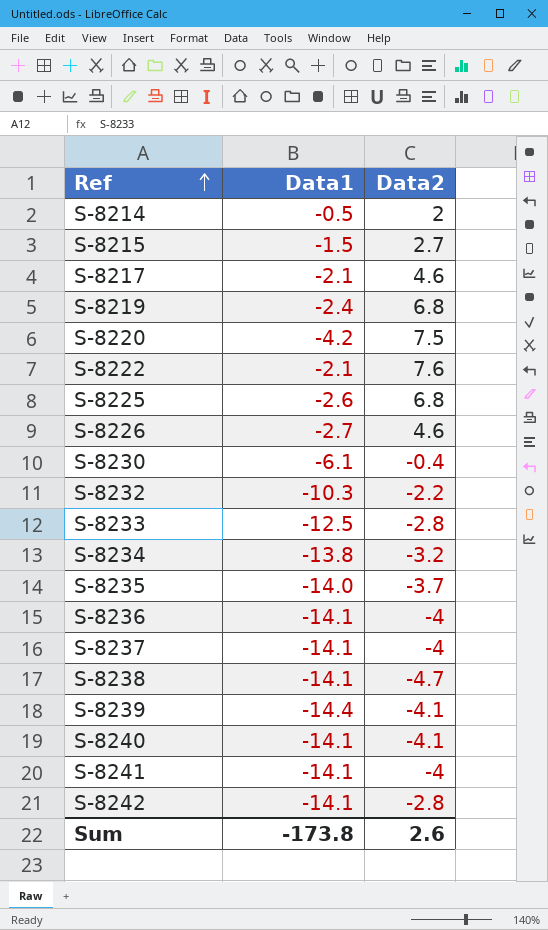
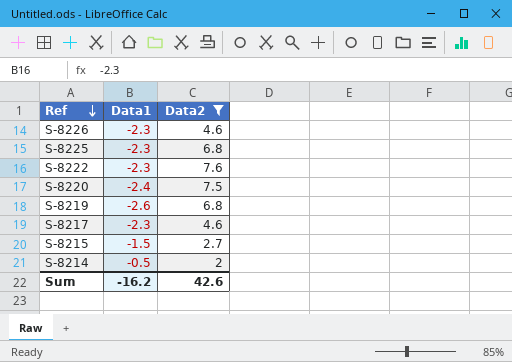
filter: none -> Data2 >= 2
row order: Ref ascending -> Ref descending
S-8226 | Data1: -2.7 -> -2.3
S-8225 | Data1: -2.6 -> -2.3
S-8222 | Data1: -2.1 -> -2.3
S-8220 | Data1: -4.2 -> -2.4
S-8219 | Data1: -2.4 -> -2.6
S-8217 | Data1: -2.1 -> -2.3
Sum | Data1: -173.8 -> -16.2
Sum | Data2: 2.6 -> 42.6

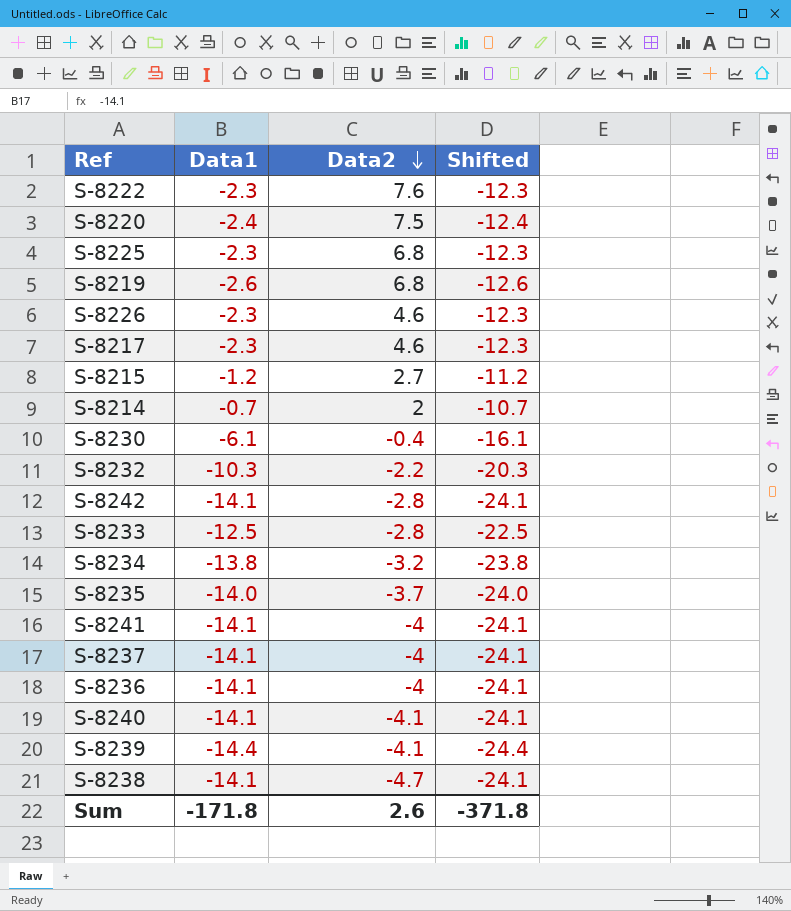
filter: Data2 >= 2 -> none
row order: Ref descending -> Data2 descending
column Shifted | formula: none -> [Data1] - 10
S-8215 | Data1: -1.5 -> -1.2
S-8214 | Data1: -0.5 -> -0.7
Sum | Data1: -16.2 -> -171.8
Sum | Data2: 42.6 -> 2.6

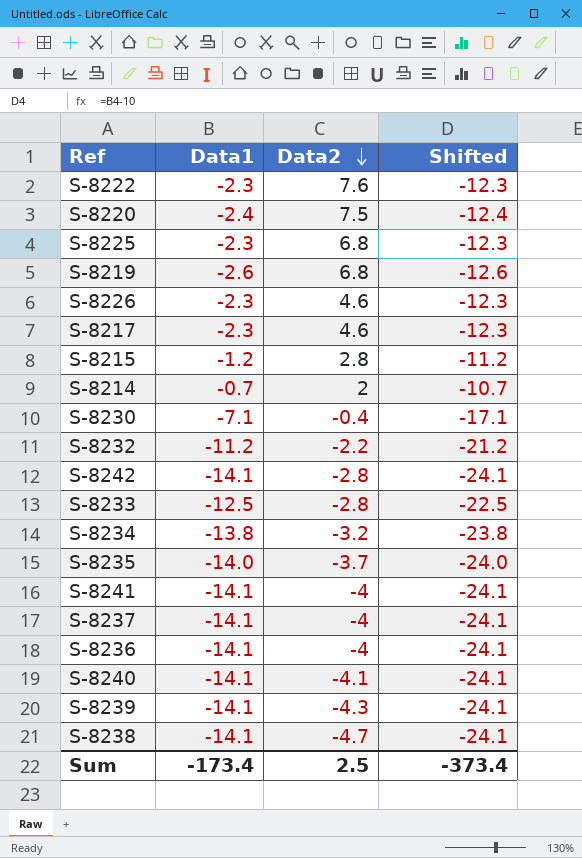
S-8215 | Data2: 2.7 -> 2.8
S-8230 | Data1: -6.1 -> -7.1
S-8230 | Shifted: -16.1 -> -17.1
S-8232 | Data1: -10.3 -> -11.2
S-8232 | Shifted: -20.3 -> -21.2
S-8239 | Data1: -14.4 -> -14.1
S-8239 | Data2: -4.1 -> -4.3
S-8239 | Shifted: -24.4 -> -24.1
Sum | Data1: -171.8 -> -173.4
Sum | Data2: 2.6 -> 2.5
Sum | Shifted: -371.8 -> -373.4

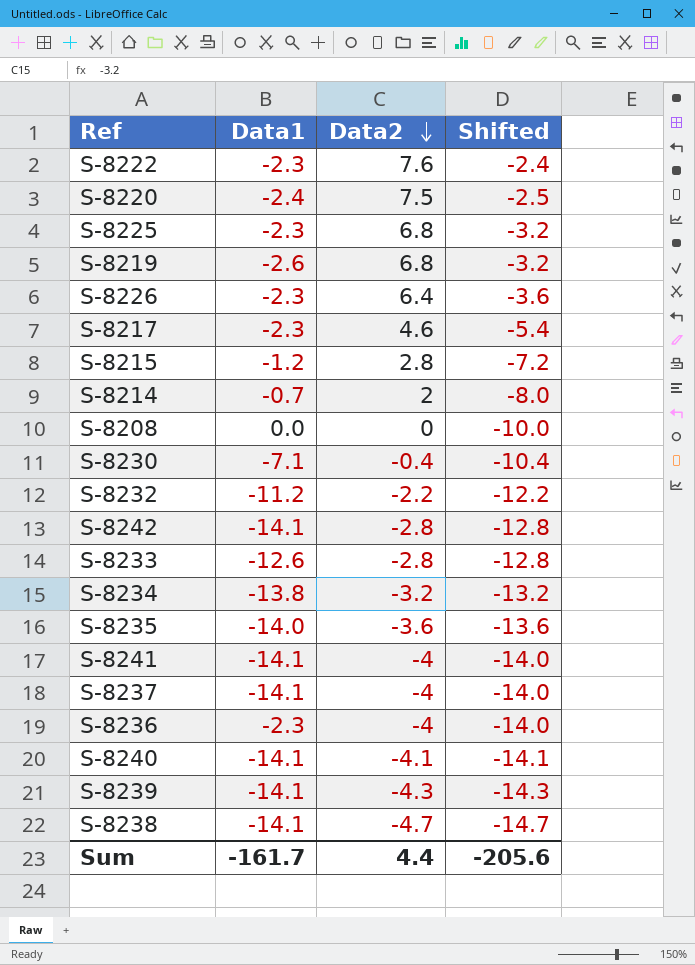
column Shifted | formula: [Data1] - 10 -> [Data2] - 10
S-8226 | Data2: 4.6 -> 6.4
row S-8208: none -> 0.0 | 0 | -10.0
S-8233 | Data1: -12.5 -> -12.6
S-8235 | Data2: -3.7 -> -3.6
S-8236 | Data1: -14.1 -> -2.3
Sum | Data1: -173.4 -> -161.7
Sum | Data2: 2.5 -> 4.4
Sum | Shifted: -373.4 -> -205.6

